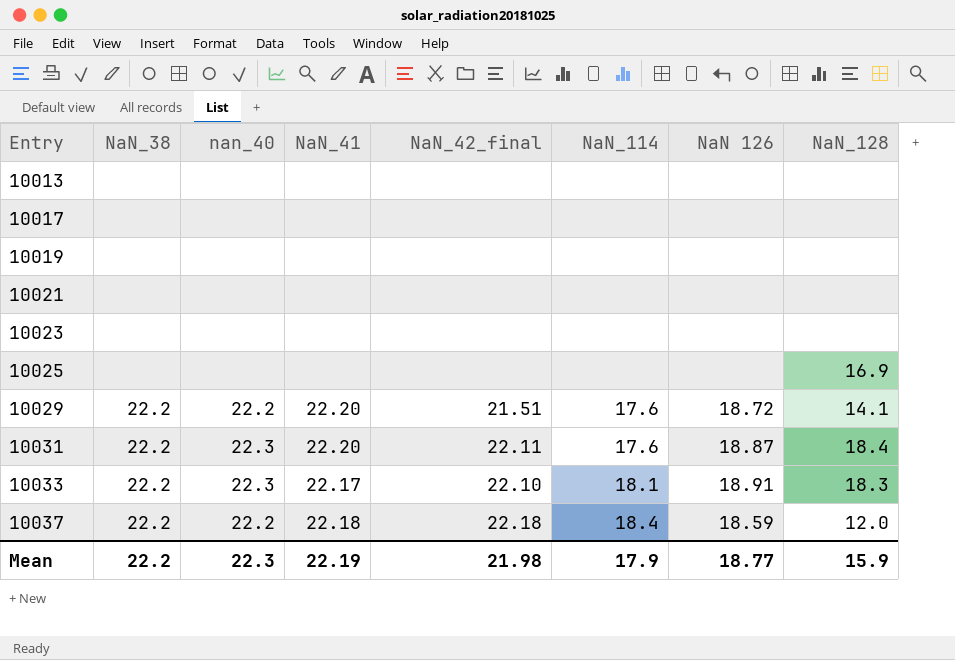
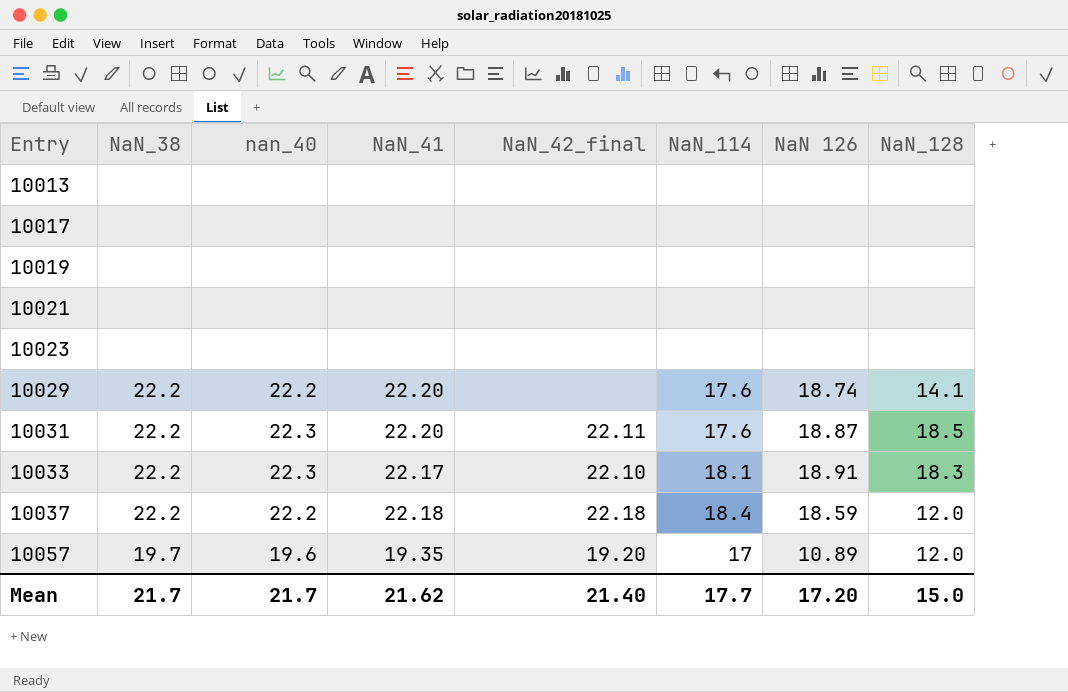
row 10025: none | none | none | none | none | none | 16.9 -> none
10029 | NaN_42_final: 21.51 -> none
10029 | NaN 126: 18.72 -> 18.74
10031 | NaN_128: 18.4 -> 18.5
row 10057: none -> 19.7 | 19.6 | 19.35 | 19.20 | 17 | 10.89 | 12.0
Mean | NaN_38: 22.2 -> 21.7
Mean | nan_40: 22.3 -> 21.7
Mean | NaN_41: 22.19 -> 21.62
Mean | NaN_42_final: 21.98 -> 21.40
Mean | NaN_114: 17.9 -> 17.7
Mean | NaN 126: 18.77 -> 17.20
Mean | NaN_128: 15.9 -> 15.0

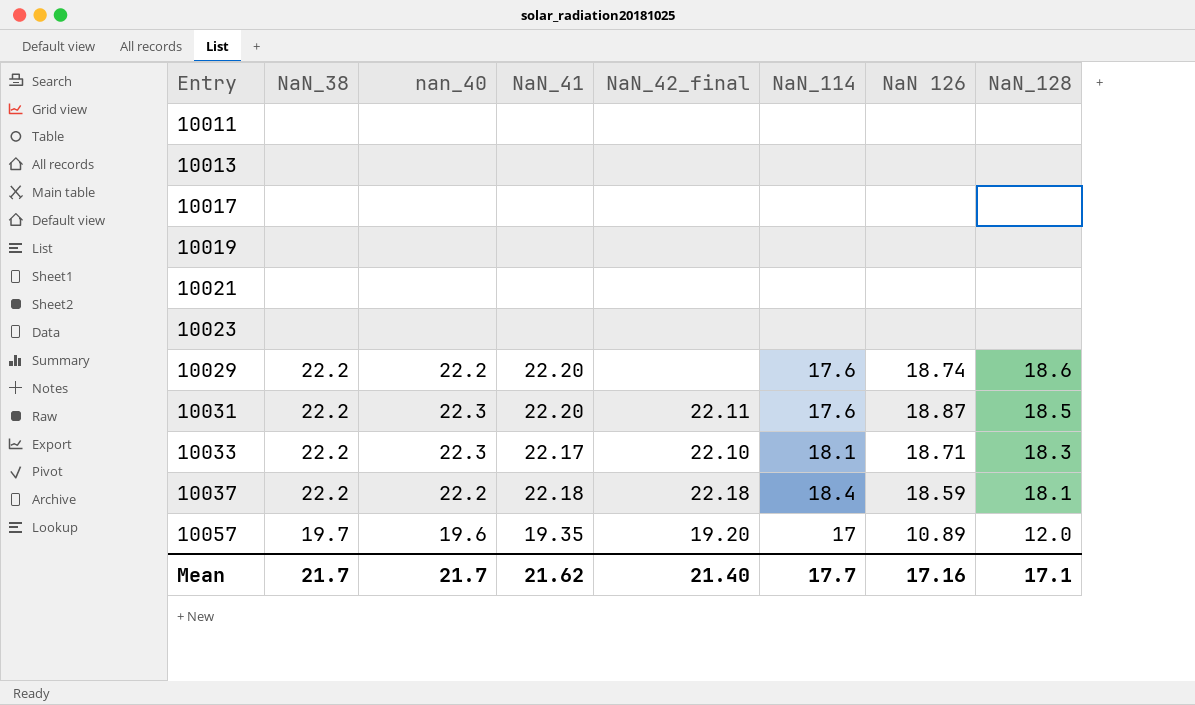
row 10011: none -> none | none | none | none | none | none | none
10029 | NaN_128: 14.1 -> 18.6
10033 | NaN 126: 18.91 -> 18.71
10037 | NaN_128: 12.0 -> 18.1
Mean | NaN 126: 17.20 -> 17.16
Mean | NaN_128: 15.0 -> 17.1

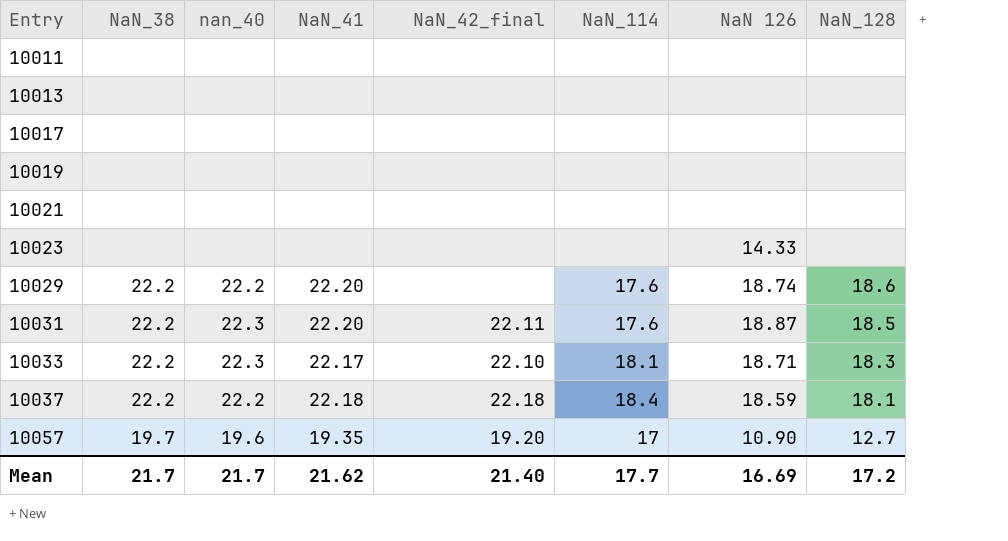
10023 | NaN 126: none -> 14.33
10057 | NaN 126: 10.89 -> 10.90
10057 | NaN_128: 12.0 -> 12.7
Mean | NaN 126: 17.16 -> 16.69
Mean | NaN_128: 17.1 -> 17.2

